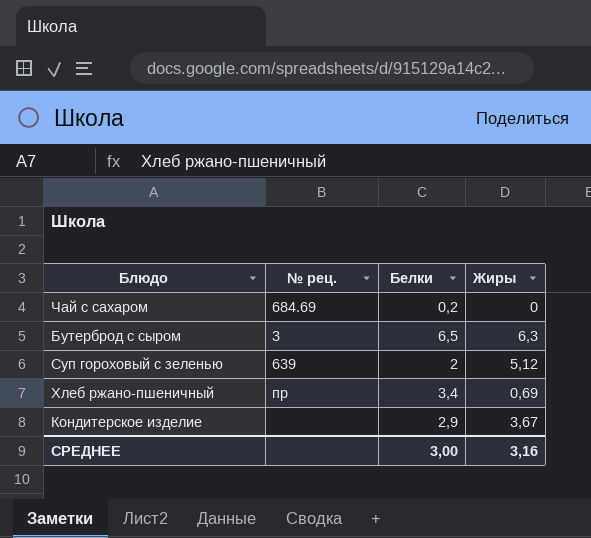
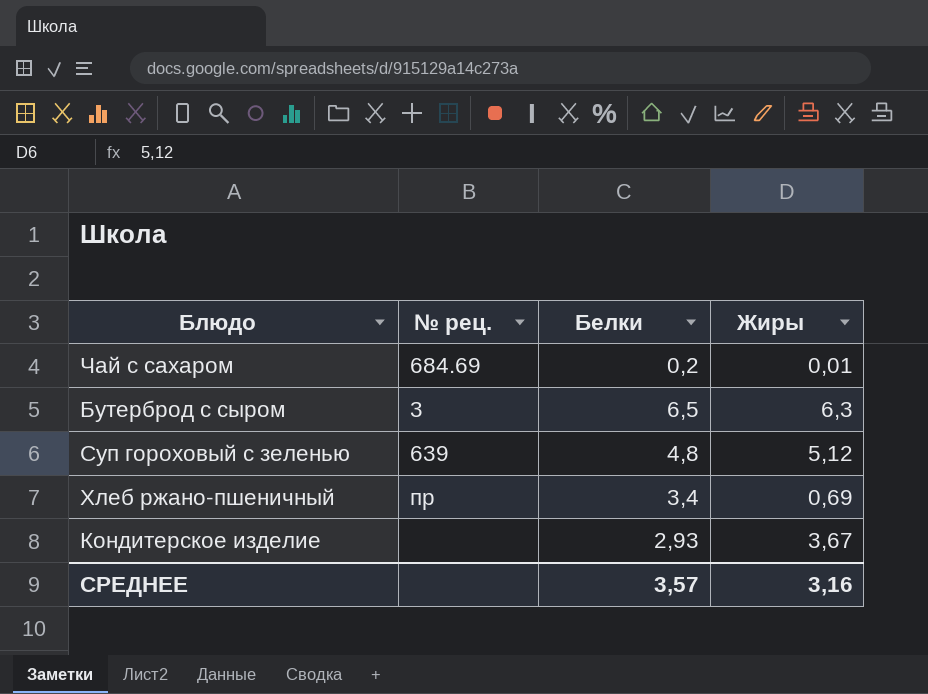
Чай с сахаром | Жиры: 0 -> 0,01
Суп гороховый с зеленью | Белки: 2 -> 4,8
Кондитерское изделие | Белки: 2,9 -> 2,93
СРЕДНЕЕ | Белки: 3,00 -> 3,57

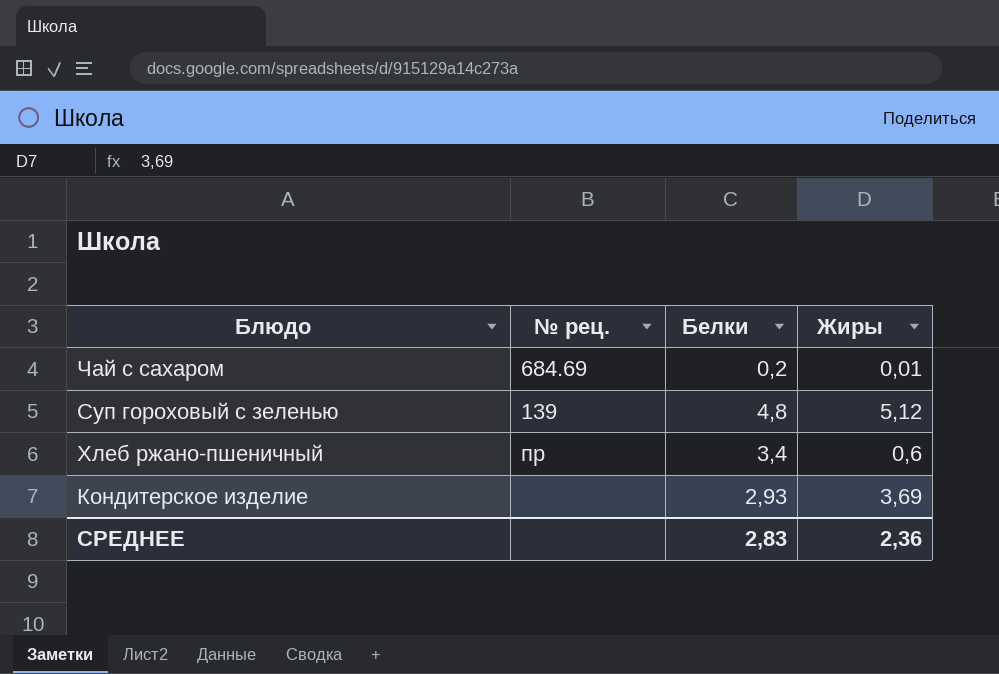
row Бутерброд с сыром: 3 | 6,5 | 6,3 -> none
Суп гороховый с зеленью | № рец.: 639 -> 139
Хлеб ржано-пшеничный | Жиры: 0,69 -> 0,6
Кондитерское изделие | Жиры: 3,67 -> 3,69
СРЕДНЕЕ | Белки: 3,57 -> 2,83
СРЕДНЕЕ | Жиры: 3,16 -> 2,36

